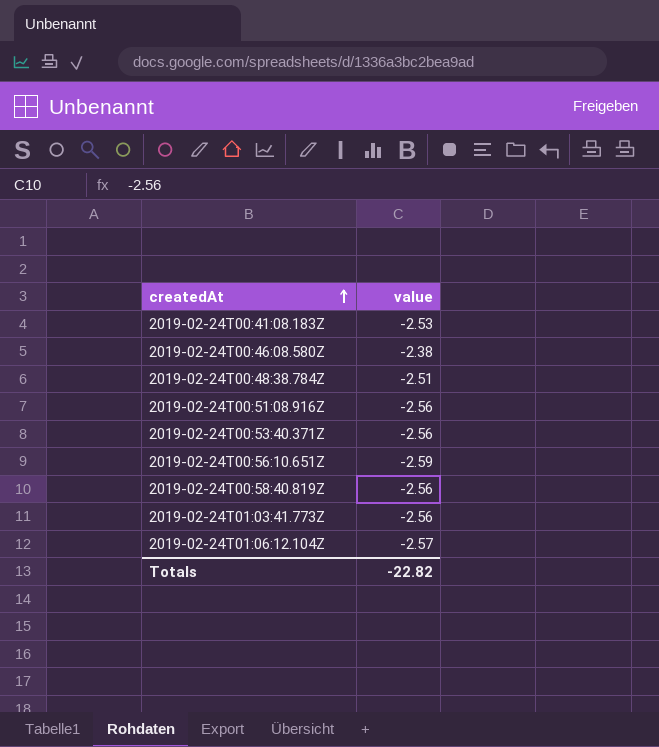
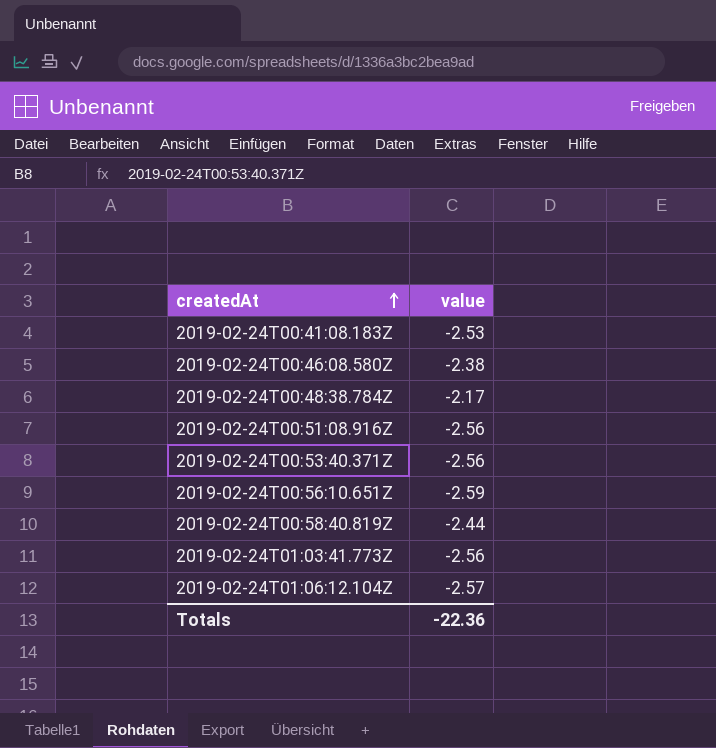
2019-02-24T00:48:38.784Z | value: -2.51 -> -2.17
2019-02-24T00:58:40.819Z | value: -2.56 -> -2.44
Totals | value: -22.82 -> -22.36

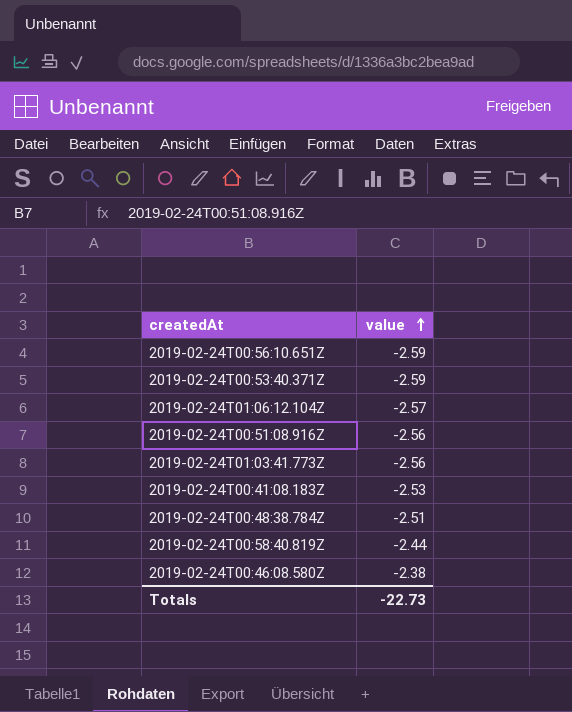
row order: createdAt ascending -> value ascending
2019-02-24T00:53:40.371Z | value: -2.56 -> -2.59
2019-02-24T00:48:38.784Z | value: -2.17 -> -2.51
Totals | value: -22.36 -> -22.73

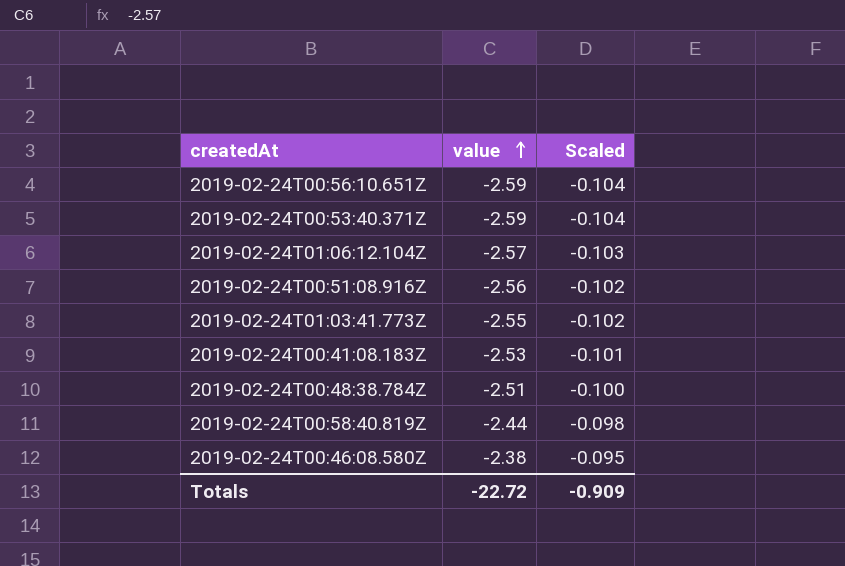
column Scaled | formula: none -> [value] * 0.04
2019-02-24T01:03:41.773Z | value: -2.56 -> -2.55
Totals | value: -22.73 -> -22.72

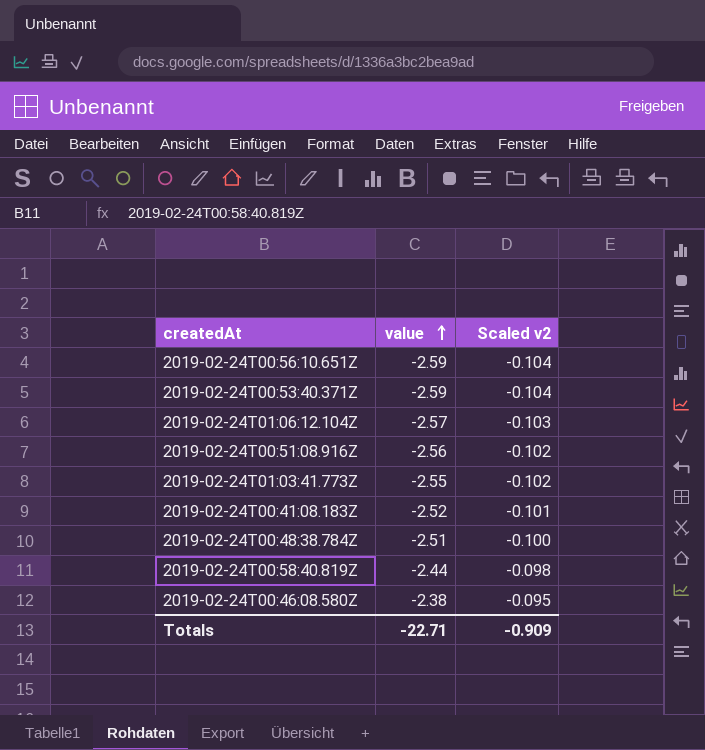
column name: Scaled -> Scaled v2
2019-02-24T00:41:08.183Z | value: -2.53 -> -2.52
Totals | value: -22.72 -> -22.71

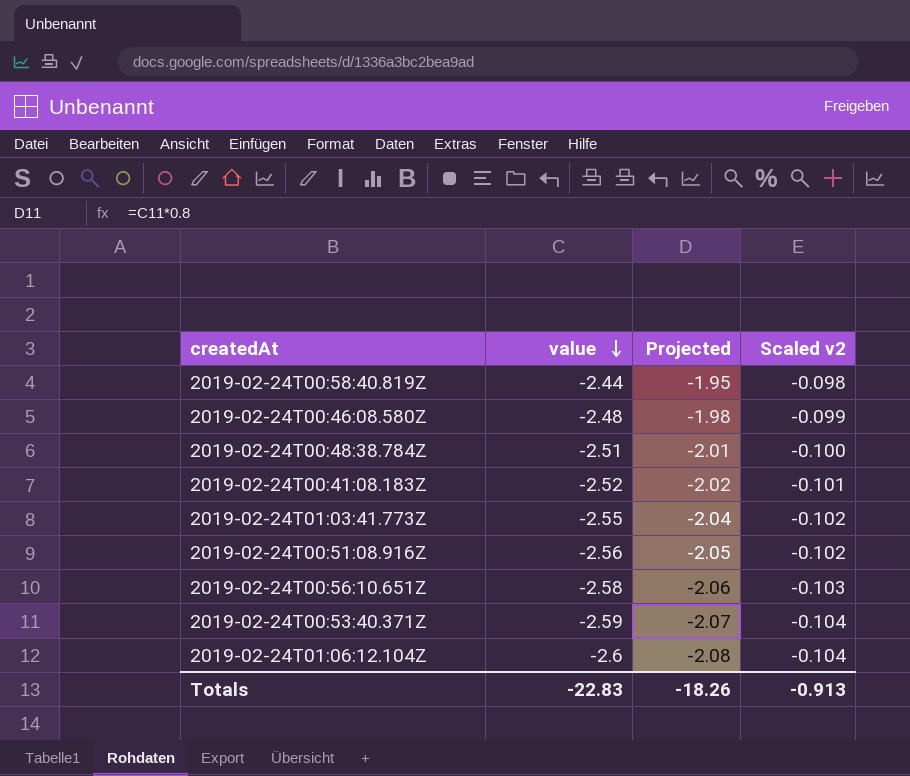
row order: value ascending -> value descending
column Projected | formula: none -> [value] * 0.8
2019-02-24T00:46:08.580Z | value: -2.38 -> -2.48
2019-02-24T00:46:08.580Z | Scaled v2: -0.095 -> -0.099
2019-02-24T00:56:10.651Z | value: -2.59 -> -2.58
2019-02-24T00:56:10.651Z | Scaled v2: -0.104 -> -0.103
2019-02-24T01:06:12.104Z | value: -2.57 -> -2.6
2019-02-24T01:06:12.104Z | Scaled v2: -0.103 -> -0.104
Totals | value: -22.71 -> -22.83
Totals | Scaled v2: -0.909 -> -0.913

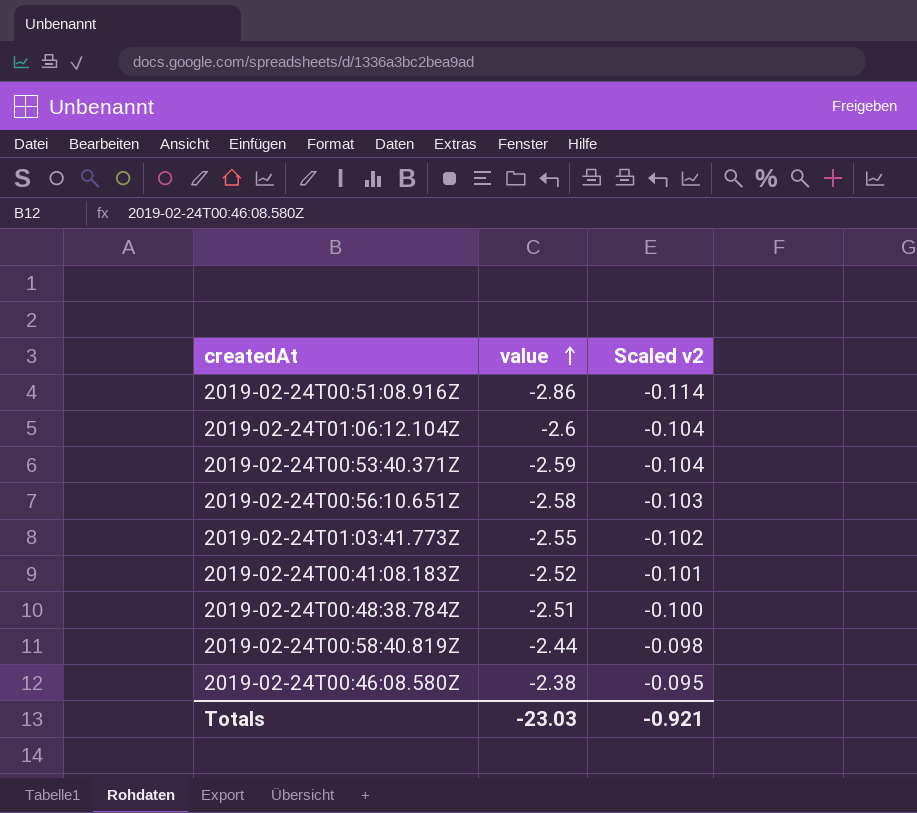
row order: value descending -> value ascending
column Projected | formula: [value] * 0.8 -> none
2019-02-24T00:51:08.916Z | value: -2.56 -> -2.86
2019-02-24T00:51:08.916Z | Scaled v2: -0.102 -> -0.114
2019-02-24T00:46:08.580Z | value: -2.48 -> -2.38
2019-02-24T00:46:08.580Z | Scaled v2: -0.099 -> -0.095
Totals | value: -22.83 -> -23.03
Totals | Scaled v2: -0.913 -> -0.921

